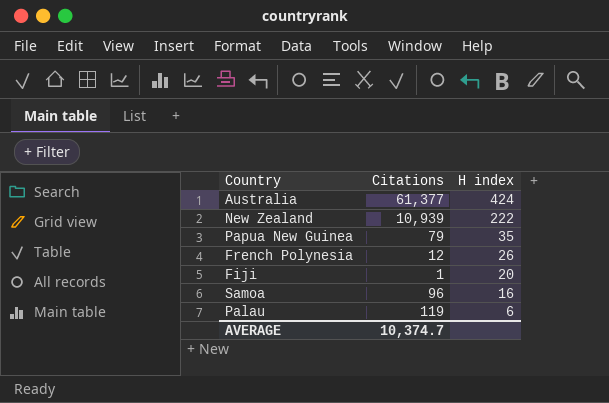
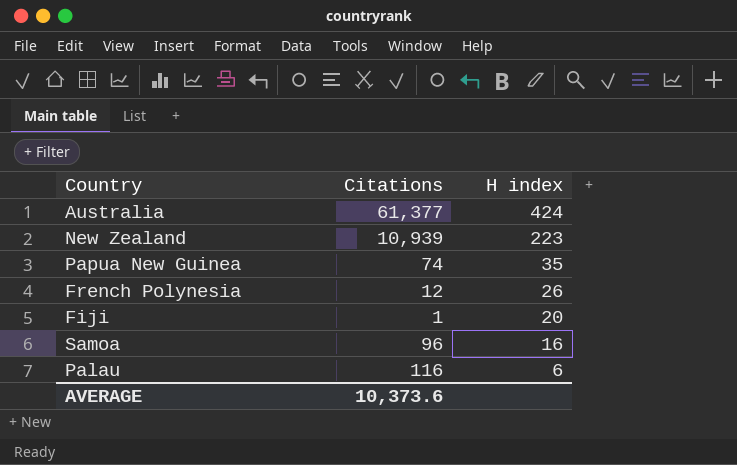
New Zealand | H index: 222 -> 223
Papua New Guinea | Citations: 79 -> 74
Palau | Citations: 119 -> 116
AVERAGE | Citations: 10,374.7 -> 10,373.6

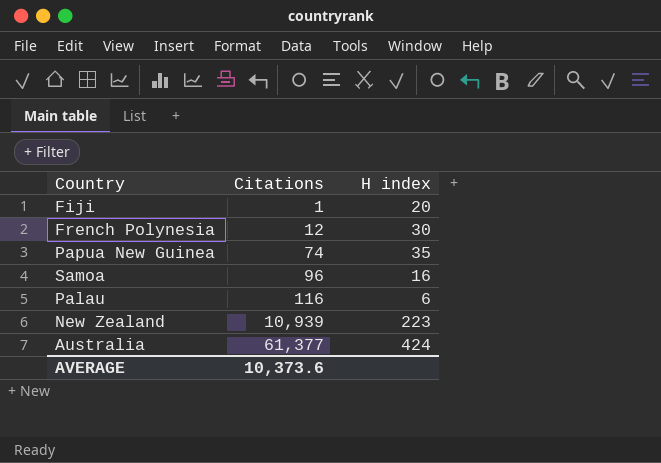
row order: H index descending -> Citations ascending
French Polynesia | H index: 26 -> 30

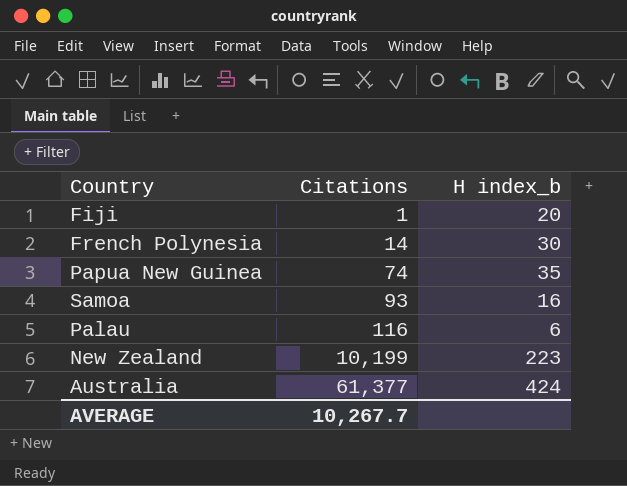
column name: H index -> H index_b
French Polynesia | Citations: 12 -> 14
Samoa | Citations: 96 -> 93
New Zealand | Citations: 10,939 -> 10,199
AVERAGE | Citations: 10,373.6 -> 10,267.7

